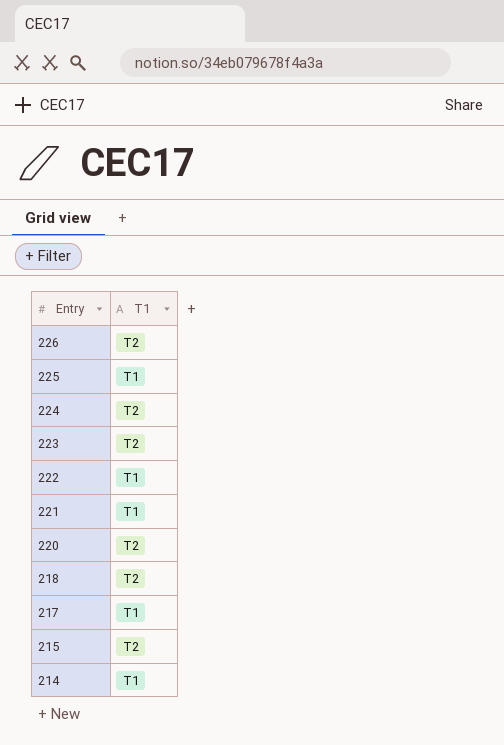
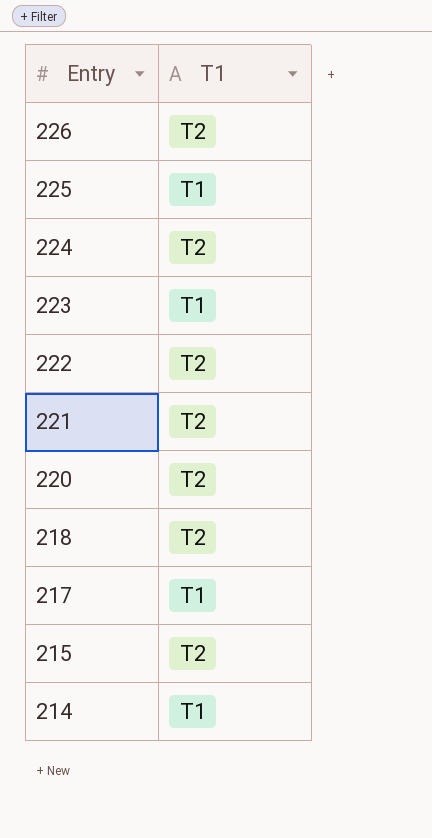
223 | T1: T2 -> T1
222 | T1: T1 -> T2
221 | T1: T1 -> T2

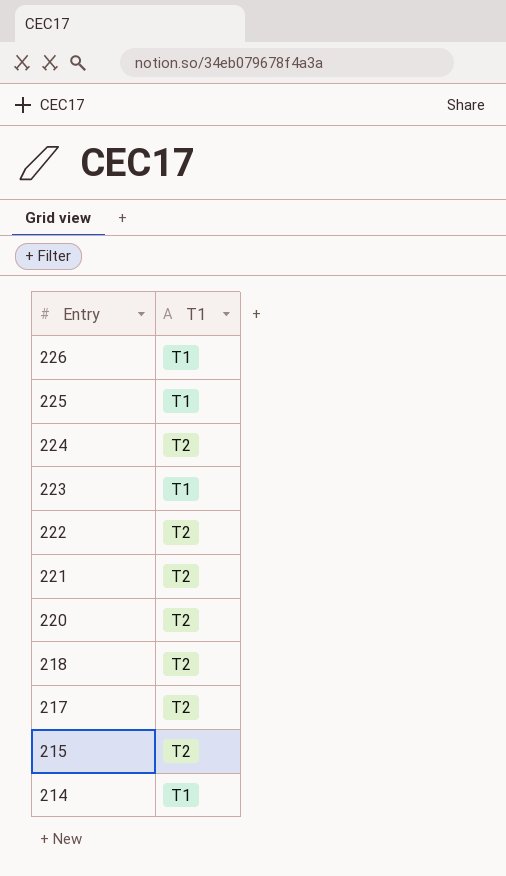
226 | T1: T2 -> T1
217 | T1: T1 -> T2

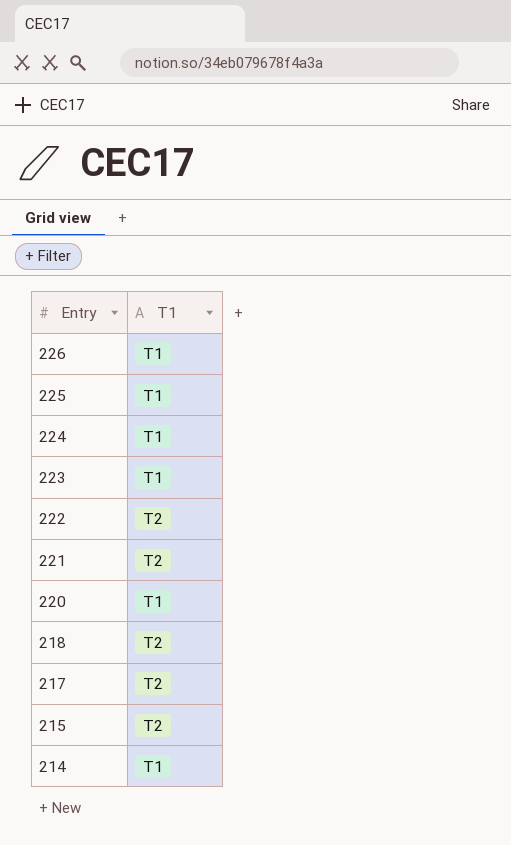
224 | T1: T2 -> T1
220 | T1: T2 -> T1

